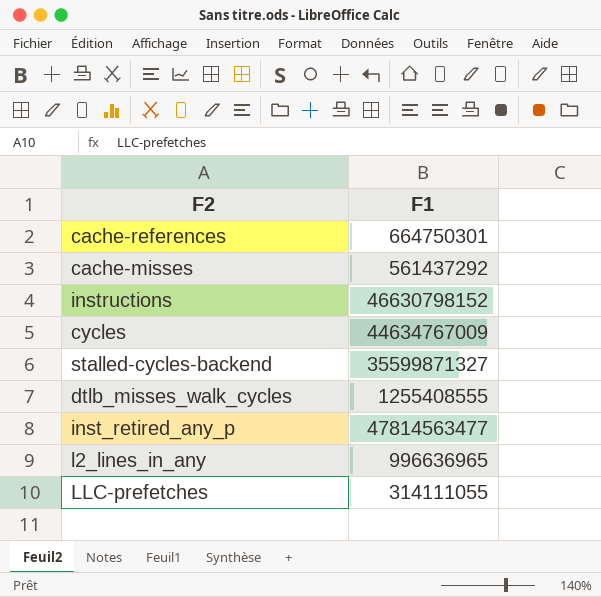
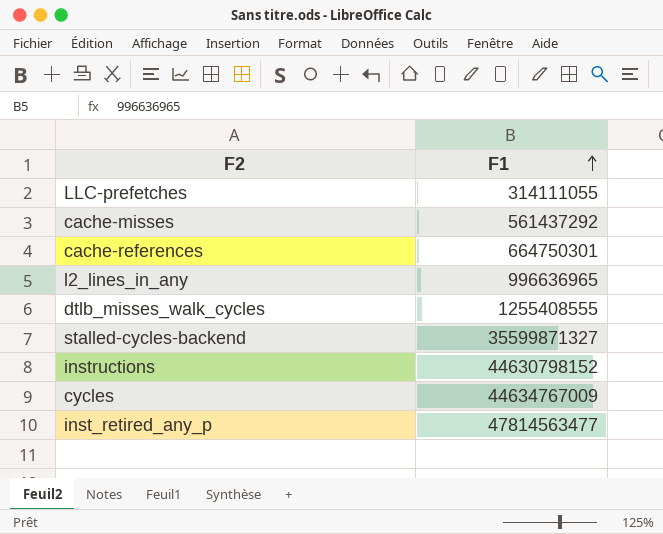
row order: none -> F1 ascending
instructions | F1: 46630798152 -> 44630798152

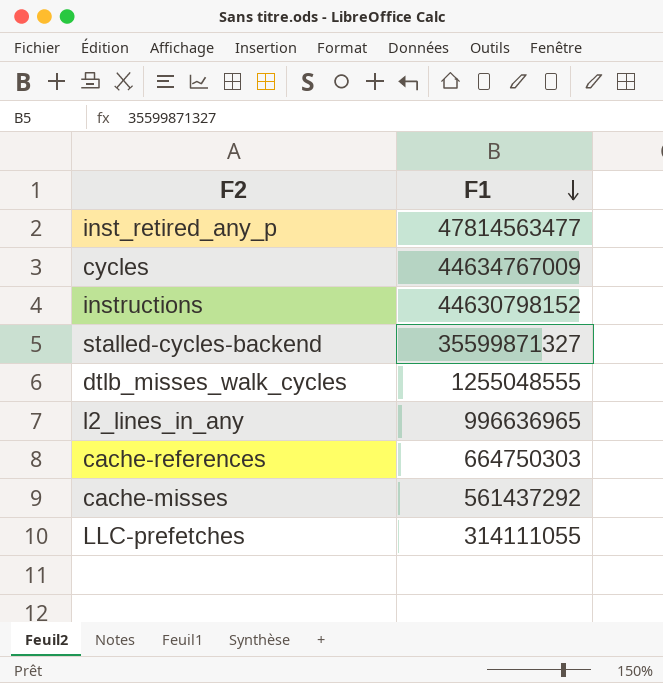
row order: F1 ascending -> F1 descending
dtlb_misses_walk_cycles | F1: 1255408555 -> 1255048555
cache-references | F1: 664750301 -> 664750303

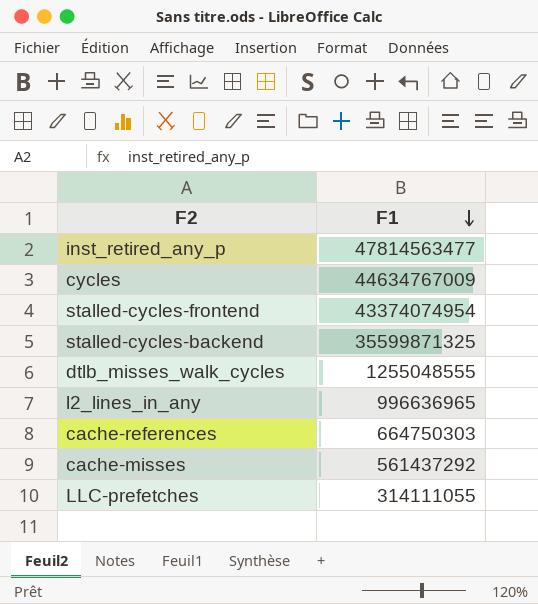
row instructions: 44630798152 -> none
row stalled-cycles-frontend: none -> 43374074954
stalled-cycles-backend | F1: 35599871327 -> 35599871325

